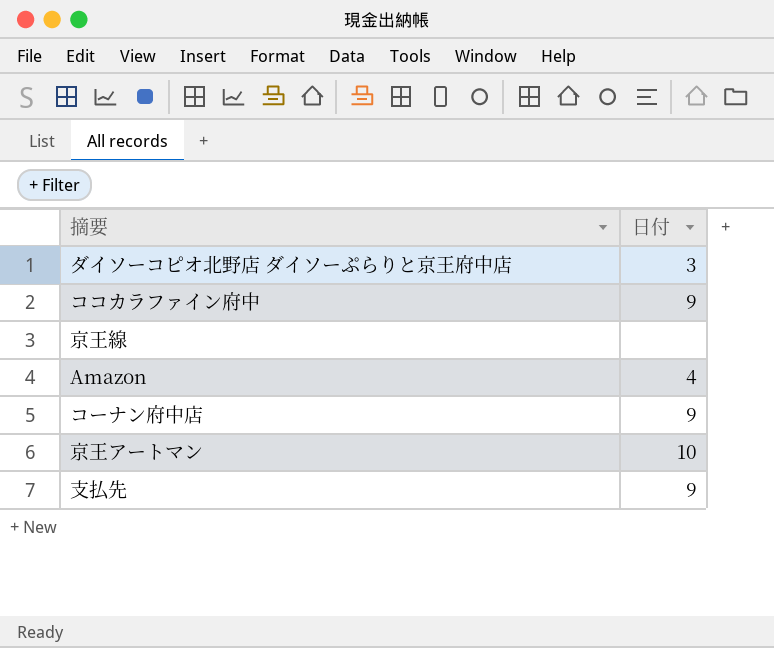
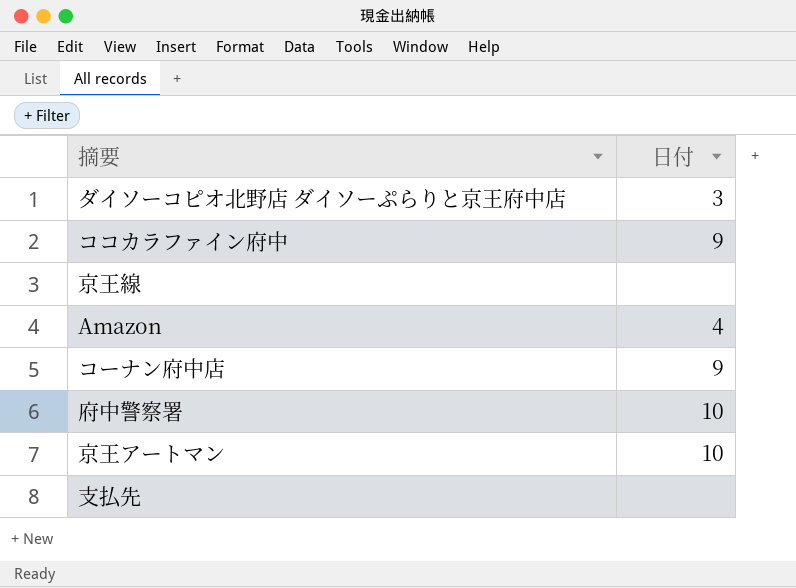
row 府中警察署: none -> 10
支払先 | 日付: 9 -> none

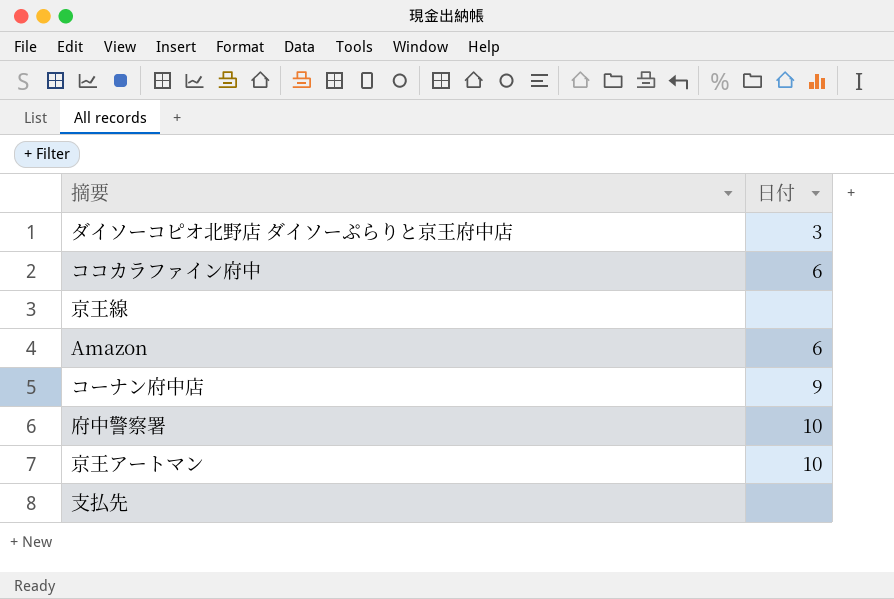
ココカラファイン府中 | 日付: 9 -> 6
Amazon | 日付: 4 -> 6

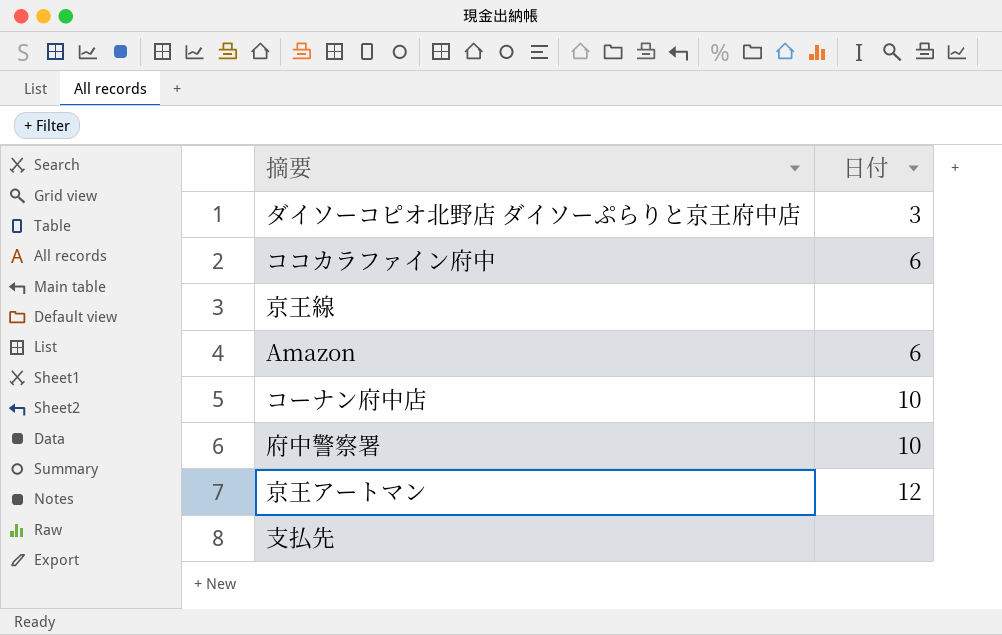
コーナン府中店 | 日付: 9 -> 10
京王アートマン | 日付: 10 -> 12

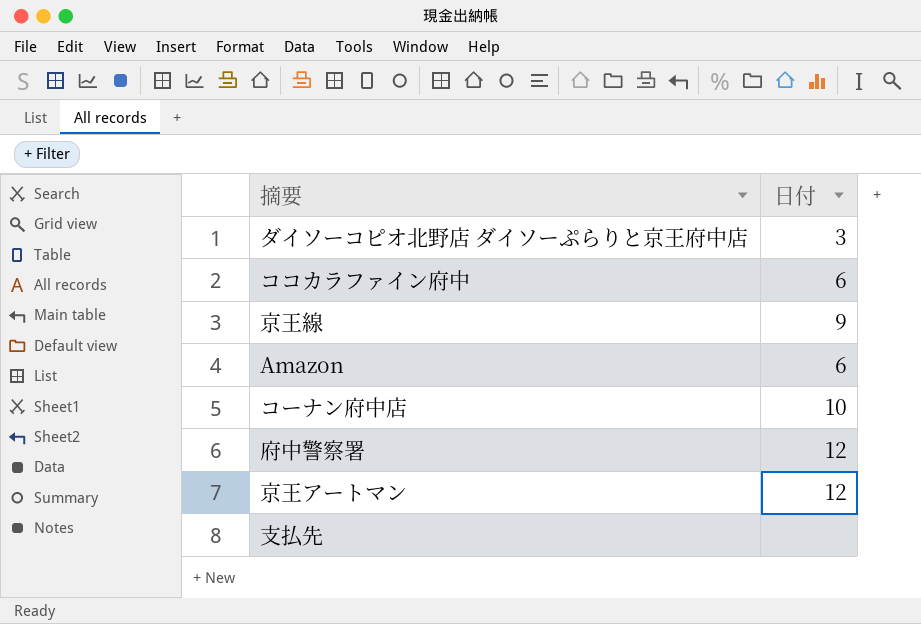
京王線 | 日付: none -> 9
府中警察署 | 日付: 10 -> 12

